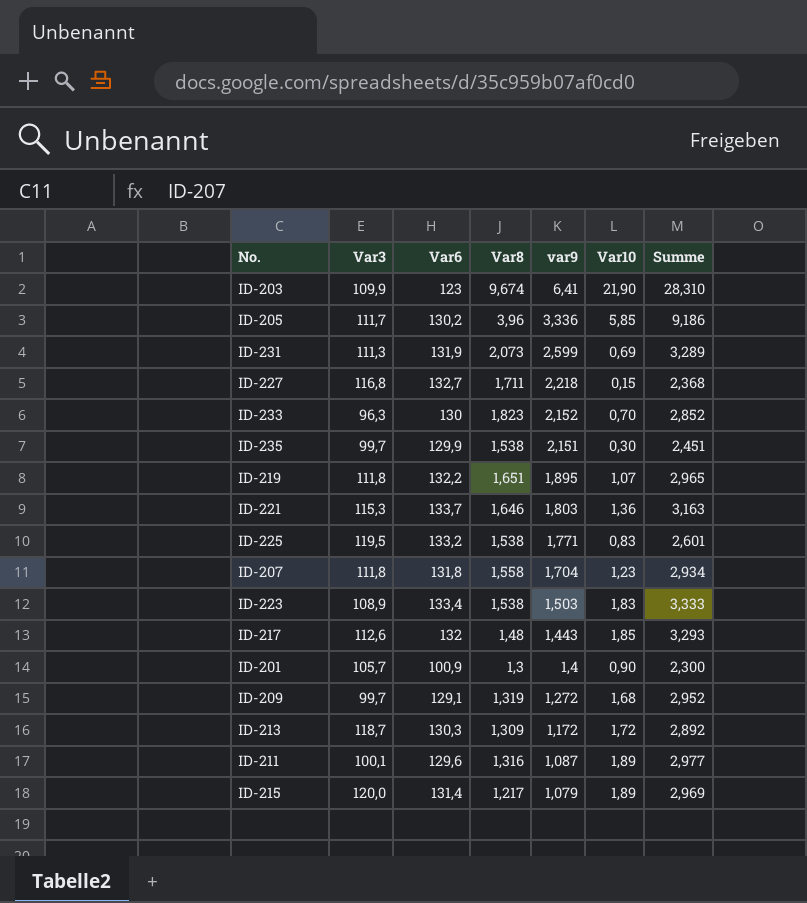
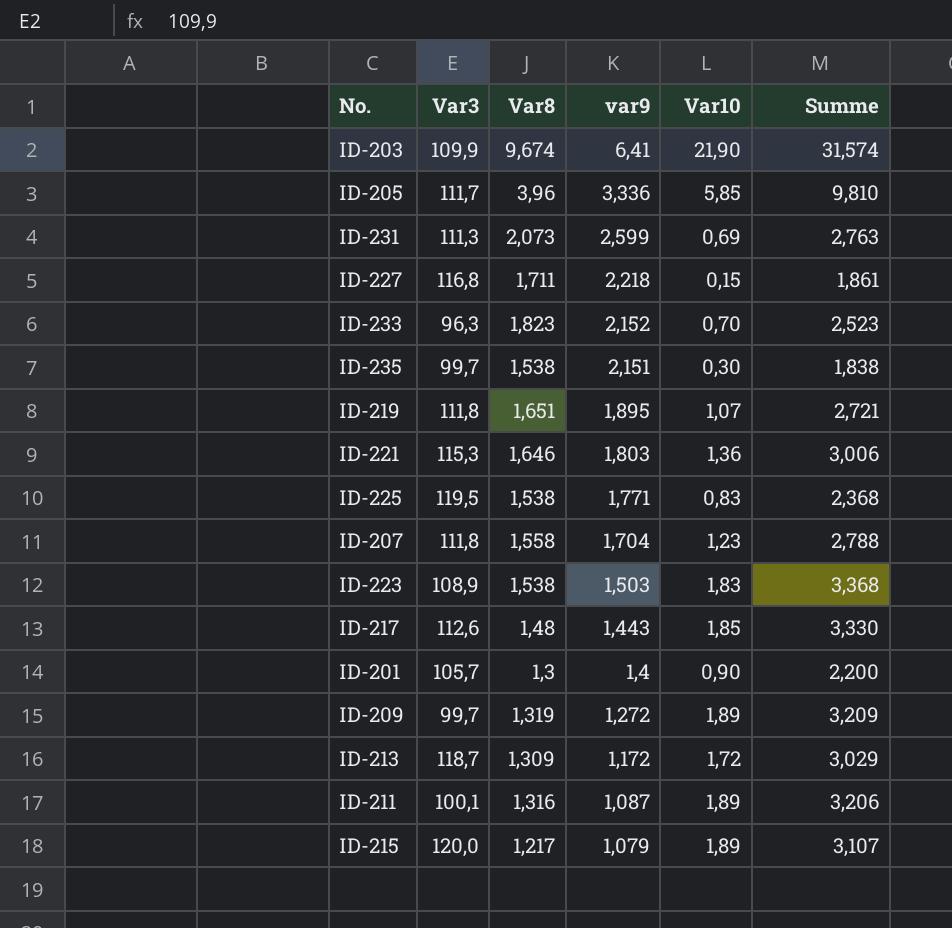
column Var6 | position: 3 -> none
column Summe | formula: [var9] + [Var10] -> [Var8] + [Var10]
ID-209 | Var10: 1,68 -> 1,89

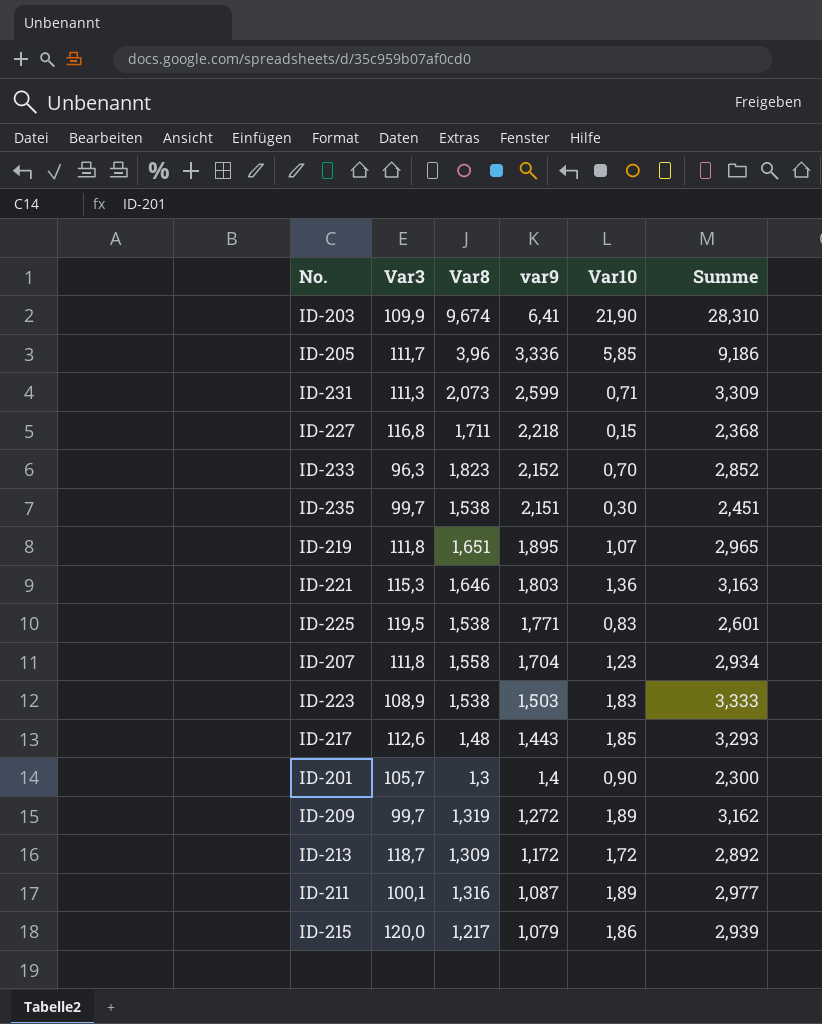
column Summe | formula: [Var8] + [Var10] -> [var9] + [Var10]
ID-231 | Var10: 0,69 -> 0,71
ID-215 | Var10: 1,89 -> 1,86

